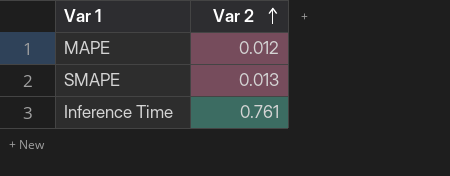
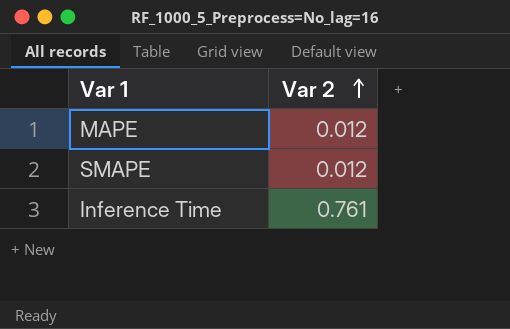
SMAPE | Var 2: 0.013 -> 0.012

